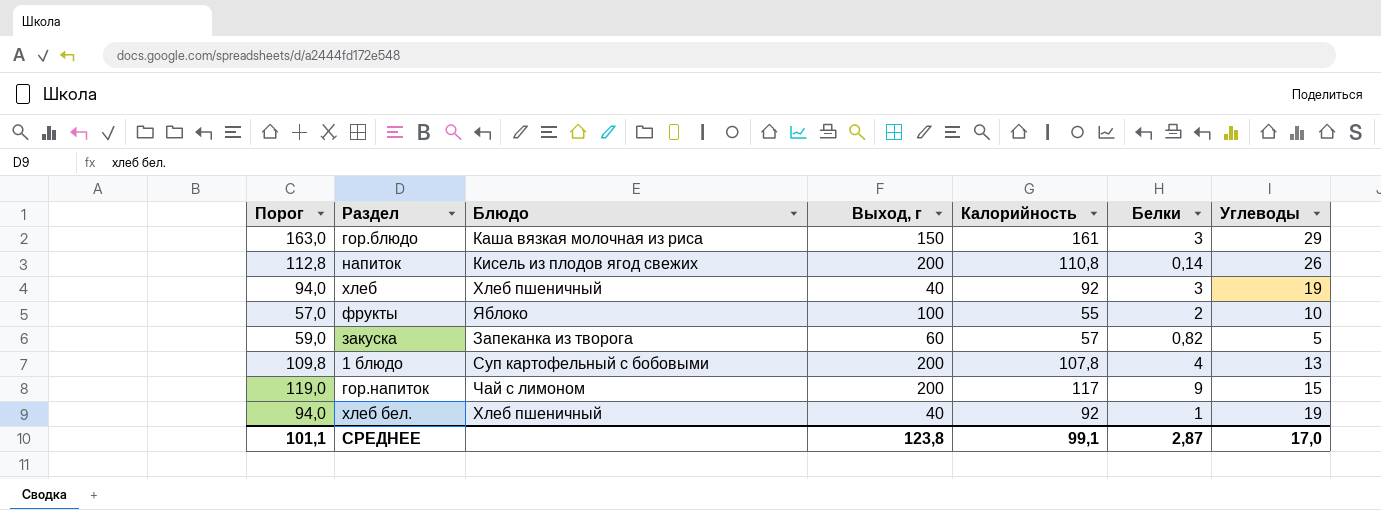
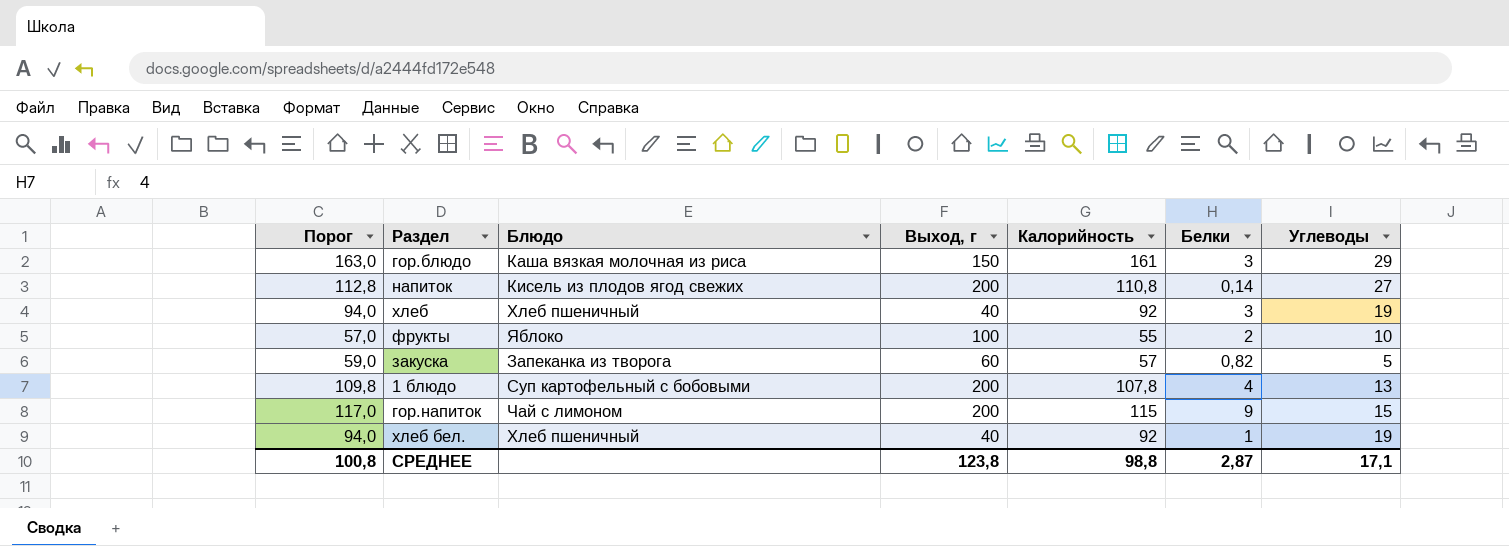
напиток | Углеводы: 26 -> 27
гор.напиток | Порог: 119,0 -> 117,0
гор.напиток | Калорийность: 117 -> 115
СРЕДНЕЕ | Порог: 101,1 -> 100,8
СРЕДНЕЕ | Калорийность: 99,1 -> 98,8
СРЕДНЕЕ | Углеводы: 17,0 -> 17,1

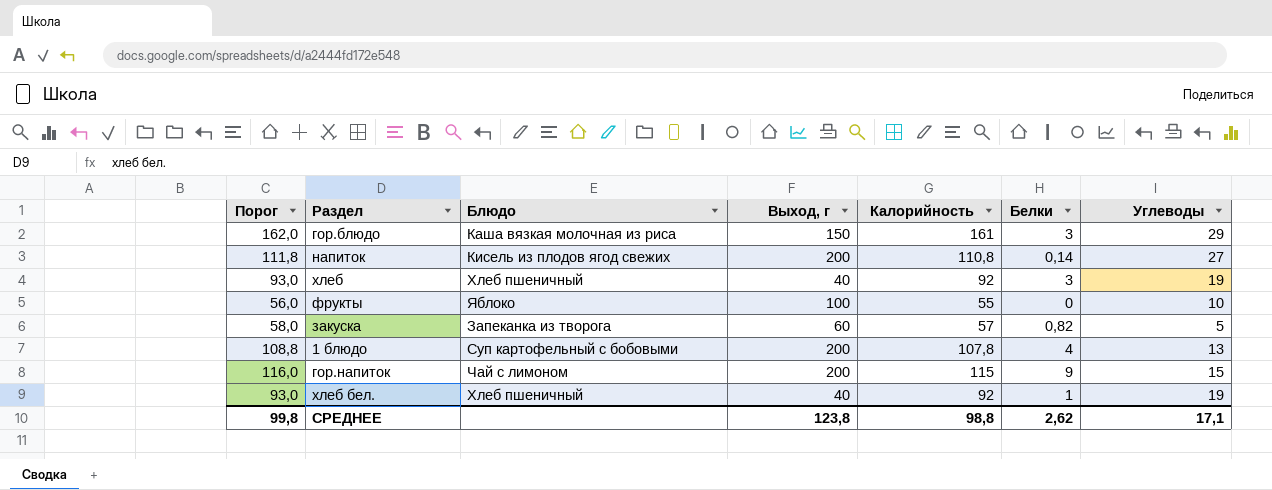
column Порог | formula: [Калорийность] + 2 -> [Калорийность] + 1
фрукты | Белки: 2 -> 0
СРЕДНЕЕ | Порог: 100,8 -> 99,8
СРЕДНЕЕ | Белки: 2,87 -> 2,62

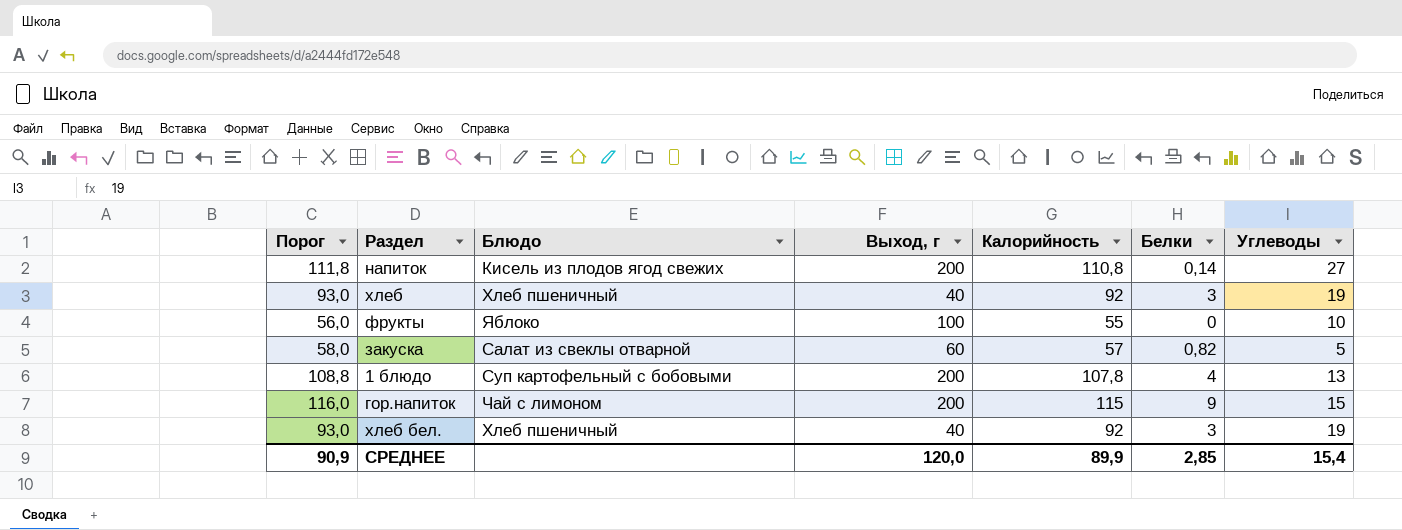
row гор.блюдо: 162,0 | Каша вязкая молочная из риса | 150 | 161 | 3 | 29 -> none
закуска | Блюдо: Запеканка из творога -> Салат из свеклы отварной
хлеб бел. | Белки: 1 -> 3
СРЕДНЕЕ | Порог: 99,8 -> 90,9
СРЕДНЕЕ | Выход, г: 123,8 -> 120,0
СРЕДНЕЕ | Калорийность: 98,8 -> 89,9
СРЕДНЕЕ | Белки: 2,62 -> 2,85
СРЕДНЕЕ | Углеводы: 17,1 -> 15,4

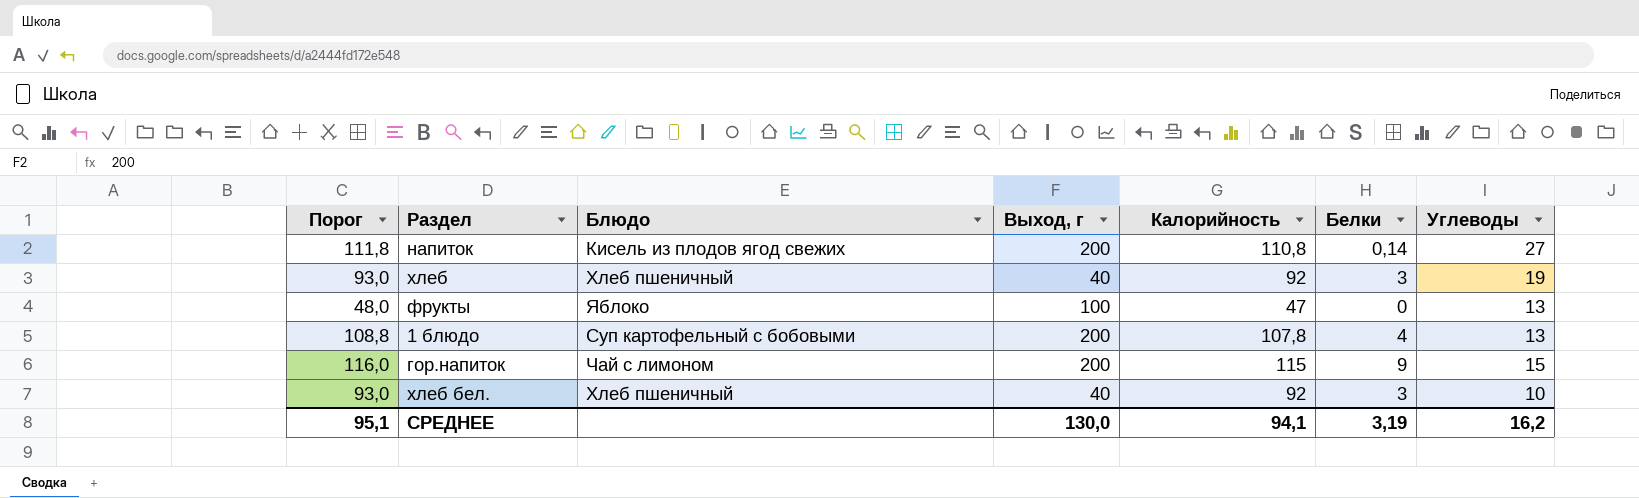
row закуска: 58,0 | Салат из свеклы отварной | 60 | 57 | 0,82 | 5 -> none
фрукты | Порог: 56,0 -> 48,0
фрукты | Калорийность: 55 -> 47
фрукты | Углеводы: 10 -> 13
хлеб бел. | Углеводы: 19 -> 10
СРЕДНЕЕ | Порог: 90,9 -> 95,1
СРЕДНЕЕ | Выход, г: 120,0 -> 130,0
СРЕДНЕЕ | Калорийность: 89,9 -> 94,1
СРЕДНЕЕ | Белки: 2,85 -> 3,19
СРЕДНЕЕ | Углеводы: 15,4 -> 16,2

